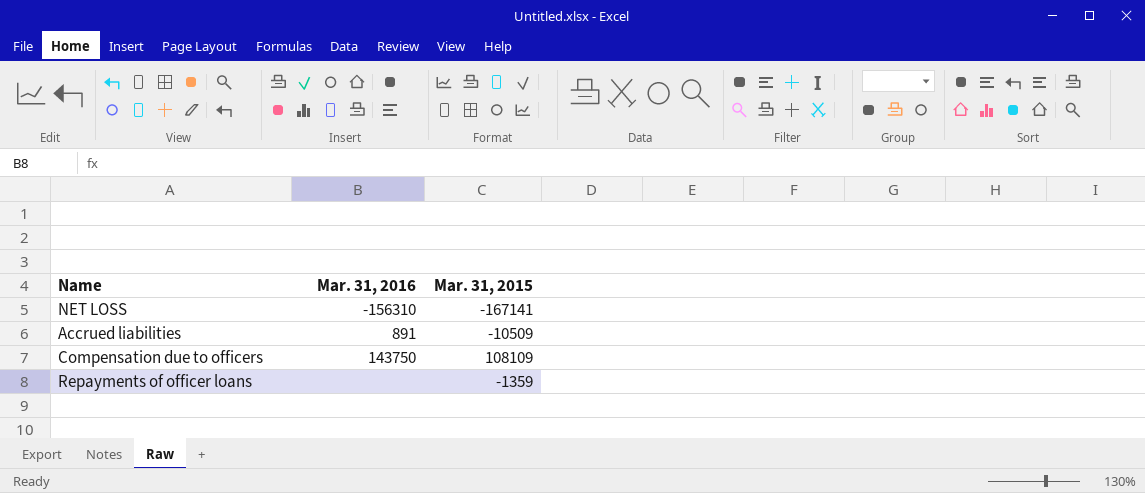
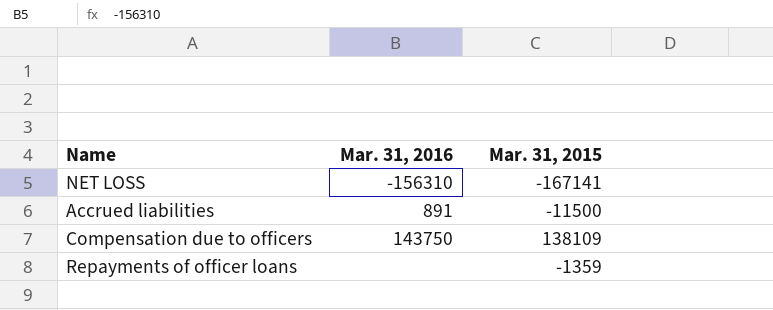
Accrued liabilities | Mar. 31, 2015: -10509 -> -11500
Compensation due to officers | Mar. 31, 2015: 108109 -> 138109

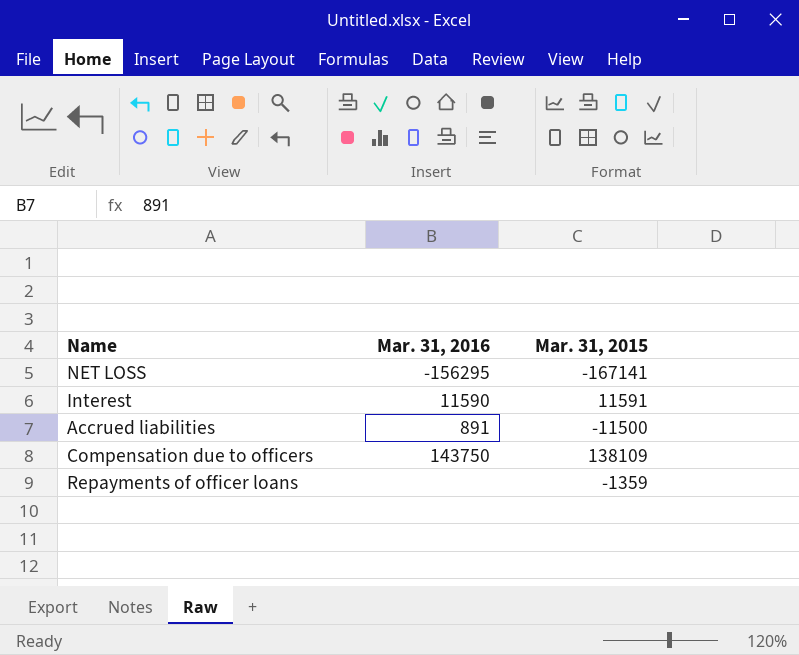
NET LOSS | Mar. 31, 2016: -156310 -> -156295
row Interest: none -> 11590 | 11591

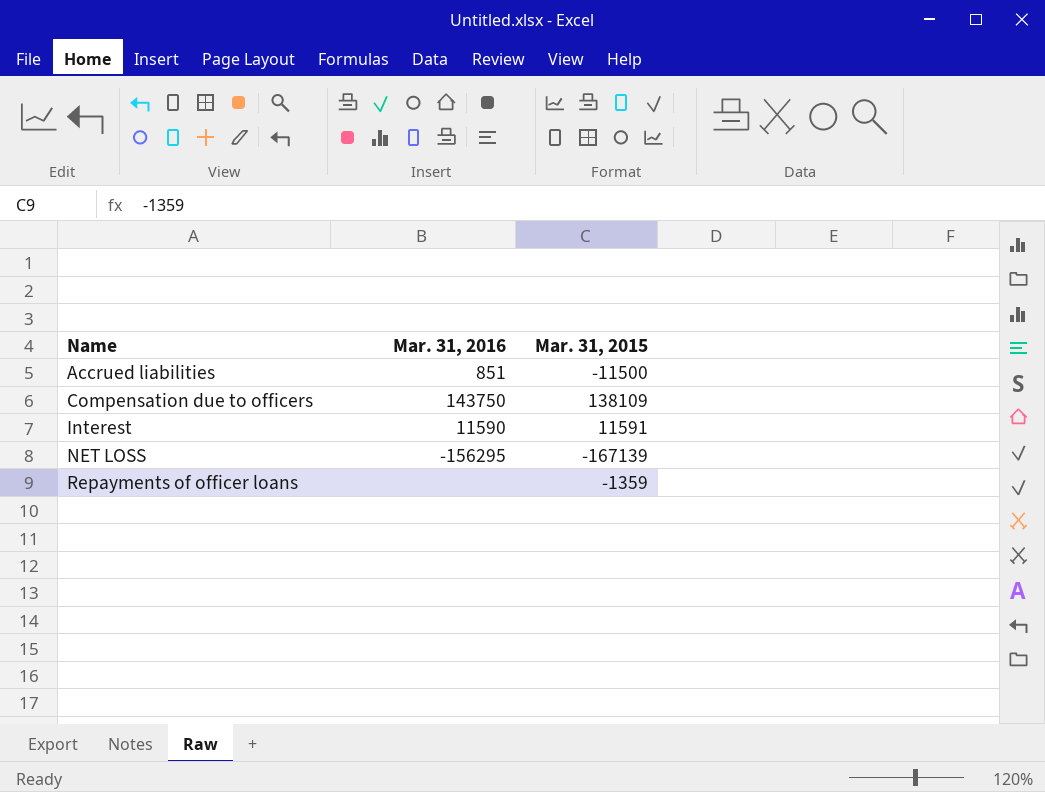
row order: none -> Name ascending
Accrued liabilities | Mar. 31, 2016: 891 -> 851
NET LOSS | Mar. 31, 2015: -167141 -> -167139

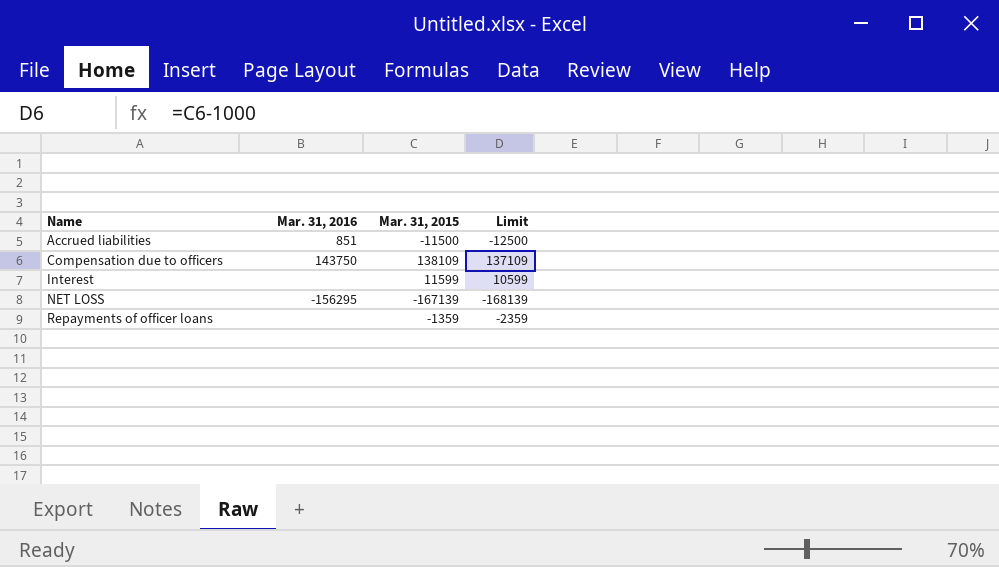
column Limit | formula: none -> [Mar. 31, 2015] - 1000
Interest | Mar. 31, 2016: 11590 -> none
Interest | Mar. 31, 2015: 11591 -> 11599

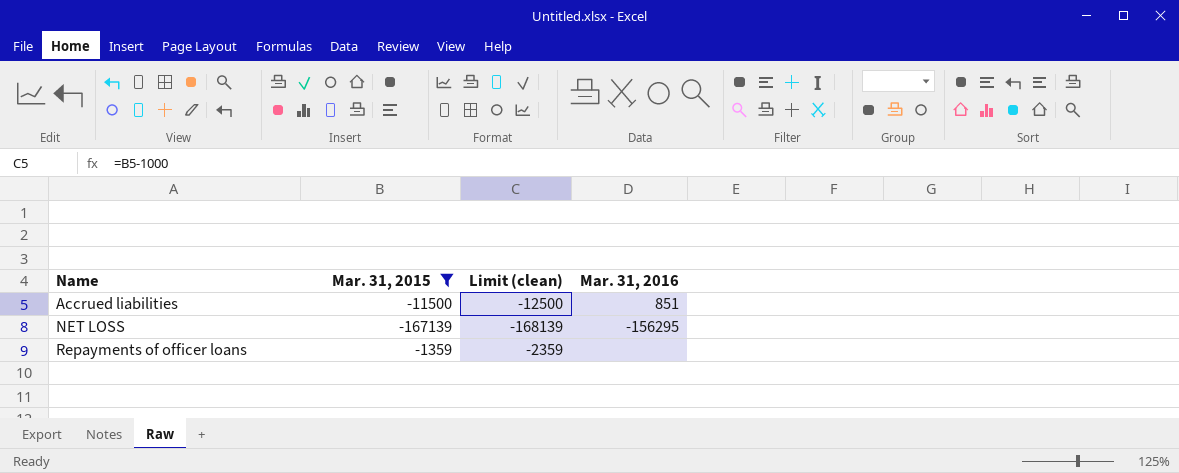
filter: none -> Mar. 31, 2015 <= -1359
column name: Limit -> Limit (clean)
column Mar. 31, 2016 | position: 2 -> 4

